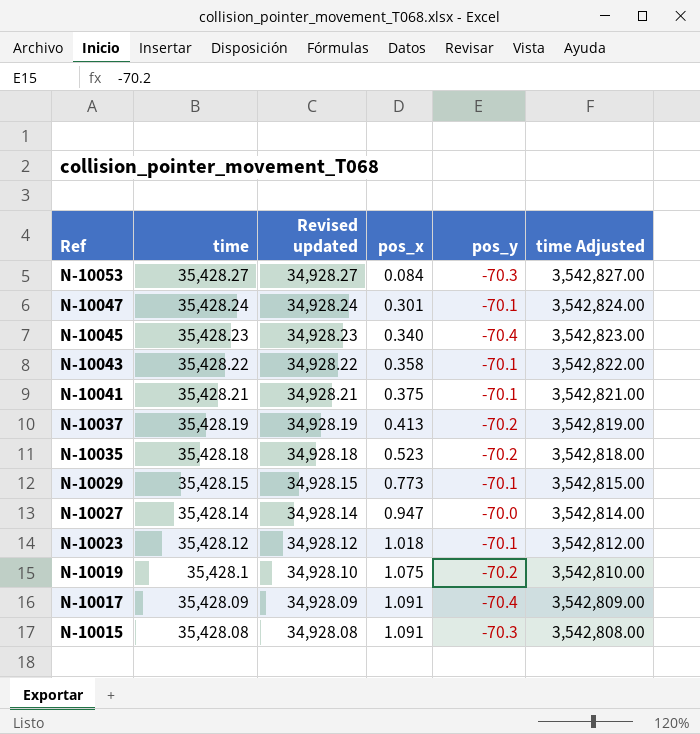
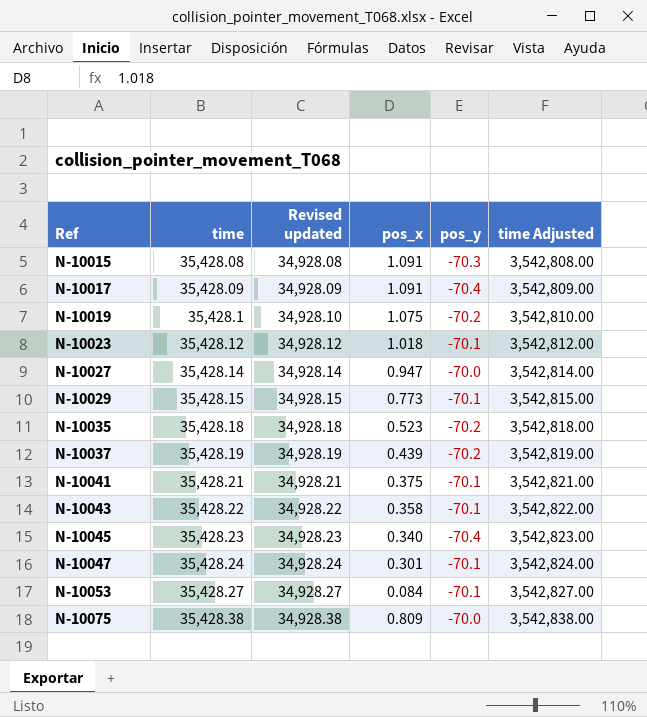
row order: Ref descending -> Ref ascending
N-10037 | pos_x: 0.413 -> 0.439
N-10053 | pos_y: -70.3 -> -70.1
row N-10075: none -> 35,428.38 | 34,928.38 | 0.809 | -70.0 | 3,542,838.00

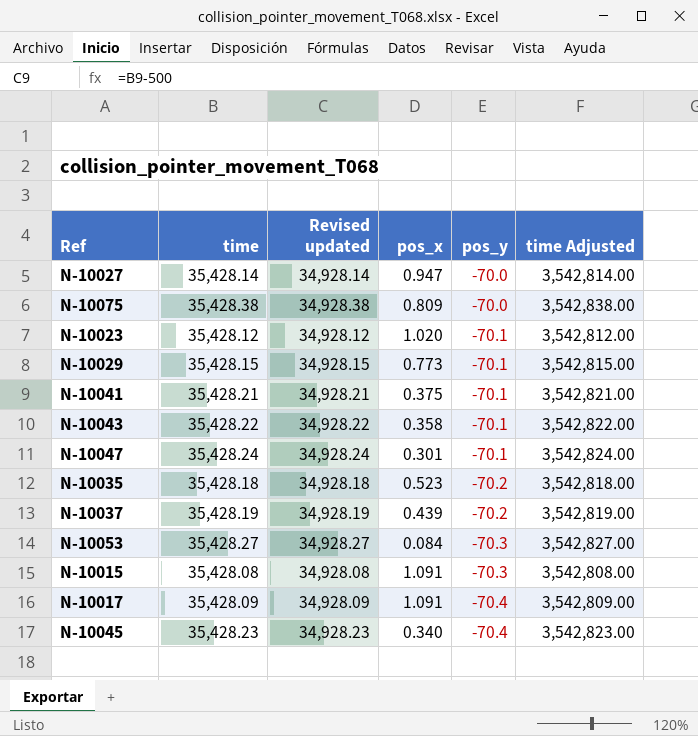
row order: Ref ascending -> pos_y descending
row N-10019: 35,428.1 | 34,928.10 | 1.075 | -70.2 | 3,542,810.00 -> none
N-10023 | pos_x: 1.018 -> 1.020
N-10053 | pos_y: -70.1 -> -70.3

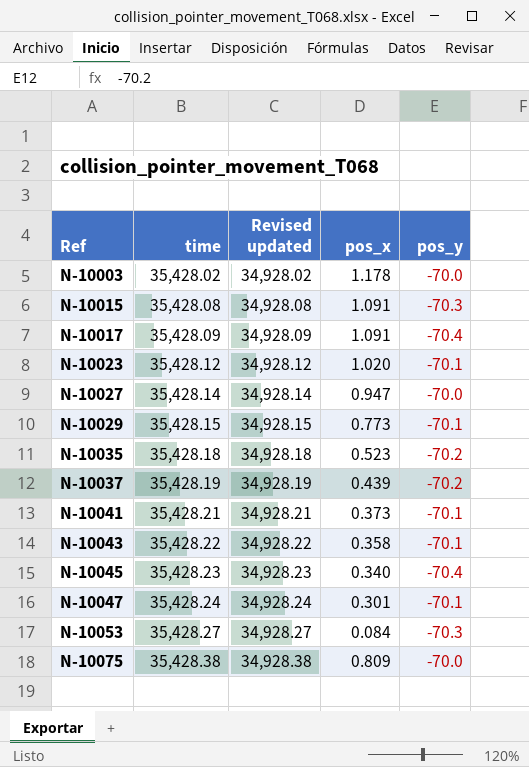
row order: pos_y descending -> Ref ascending
column time Adjusted | formula: [time] * 100 -> none
row N-10003: none -> 35,428.02 | 34,928.02 | 1.178 | -70.0
N-10041 | pos_x: 0.375 -> 0.373

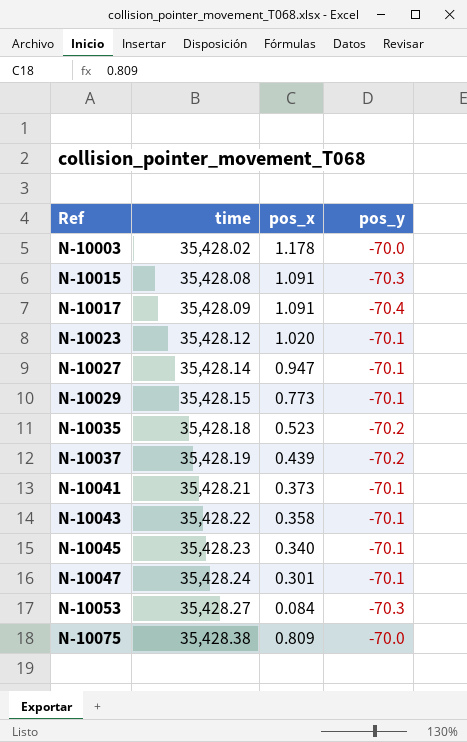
column Revised updated | formula: [time] - 500 -> none
N-10027 | pos_y: -70.0 -> -70.1
N-10045 | pos_y: -70.4 -> -70.1

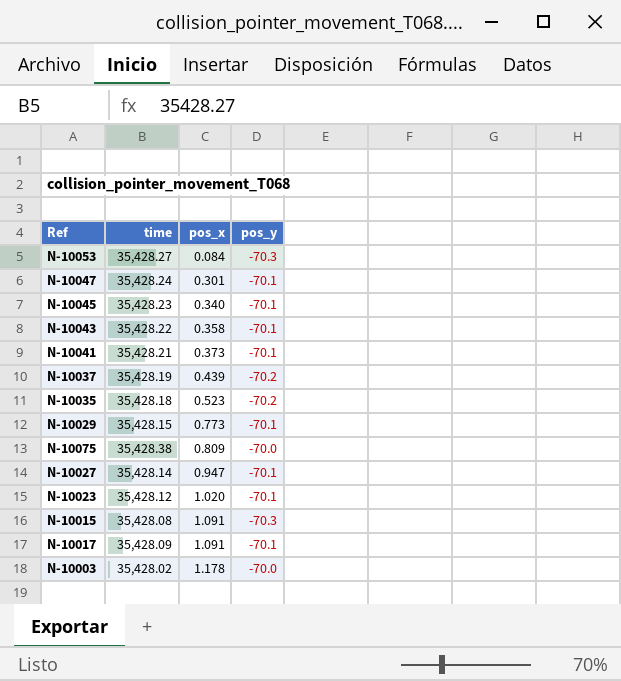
row order: Ref ascending -> pos_x ascending
N-10017 | pos_y: -70.4 -> -70.1

